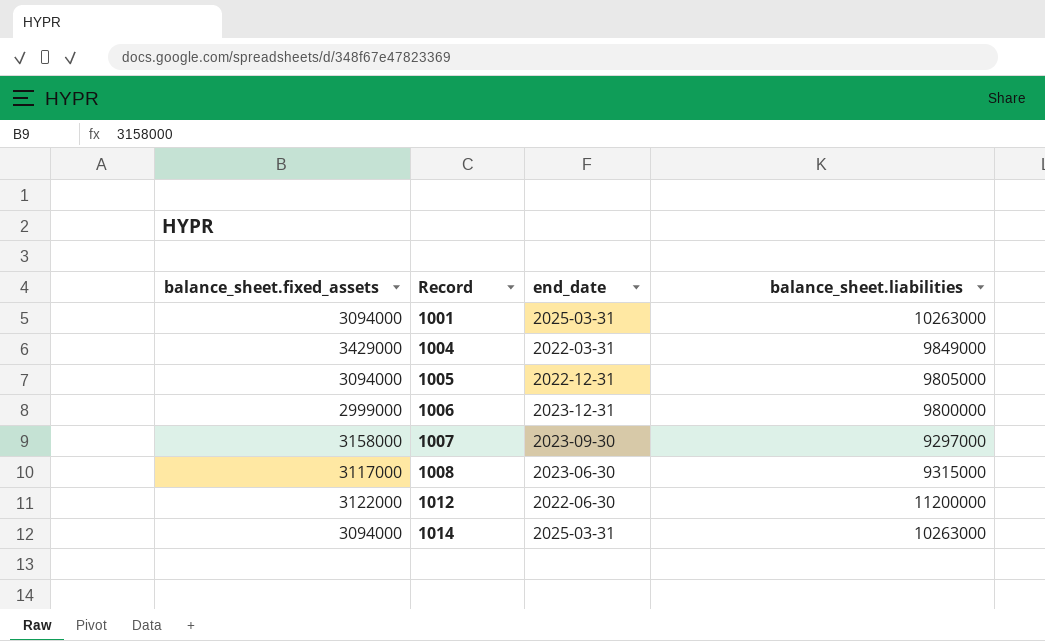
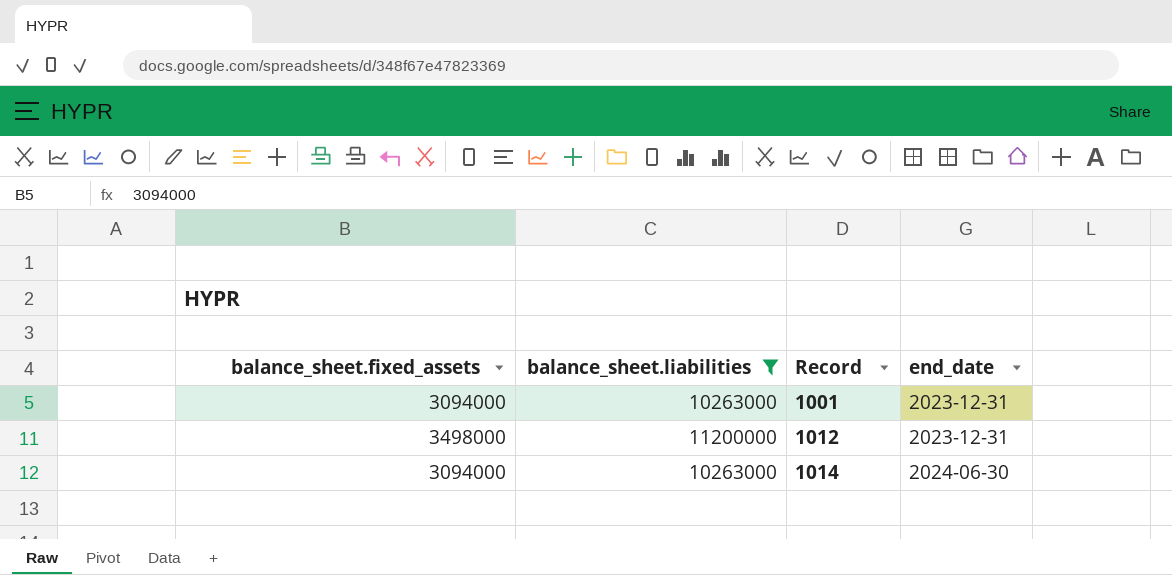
filter: none -> balance_sheet.liabilities >= 10263000
column balance_sheet.liabilities | position: 4 -> 2
1001 | end_date: 2025-03-31 -> 2023-12-31
1012 | balance_sheet.fixed_assets: 3122000 -> 3498000
1012 | end_date: 2022-06-30 -> 2023-12-31
1014 | end_date: 2025-03-31 -> 2024-06-30

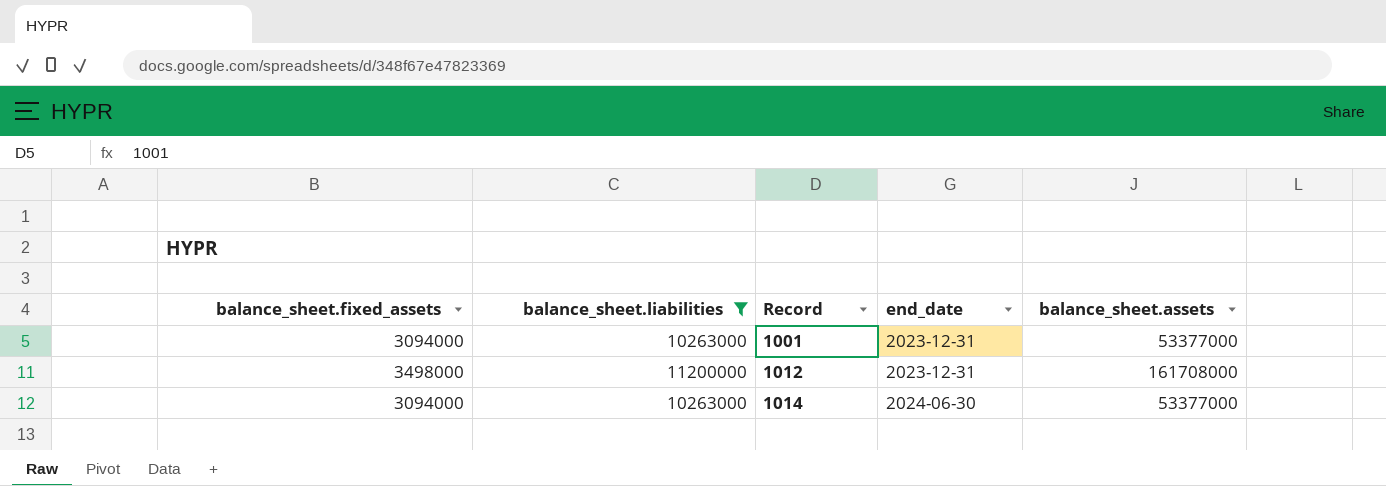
column balance_sheet.assets | position: none -> 5

